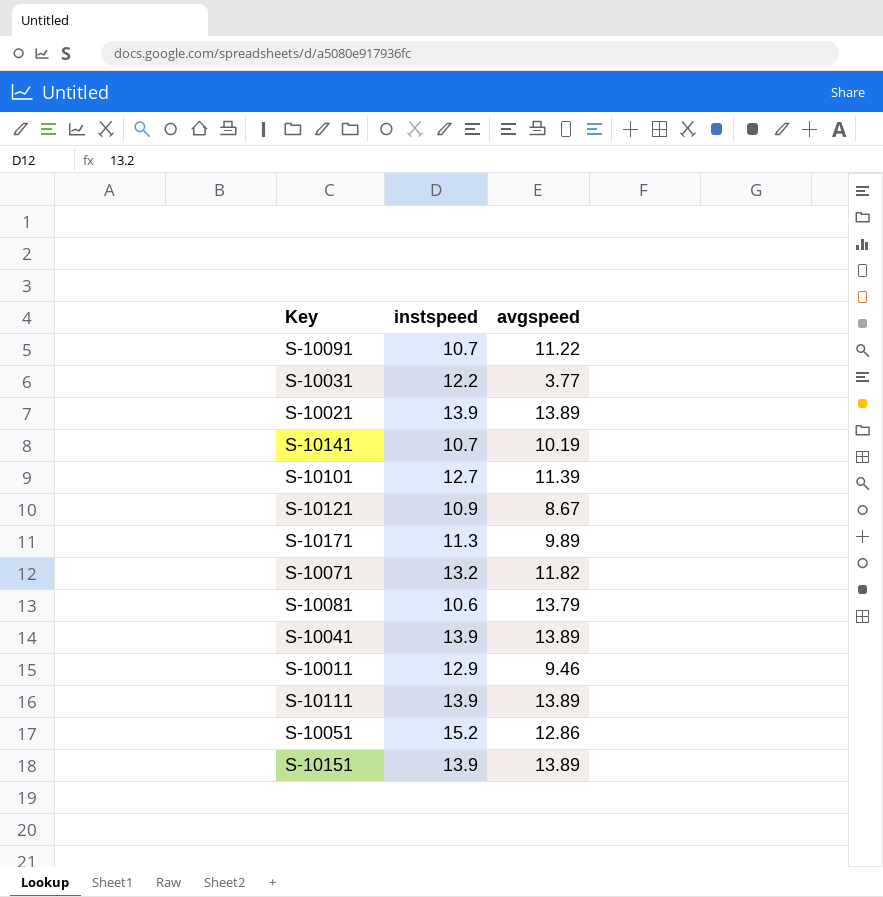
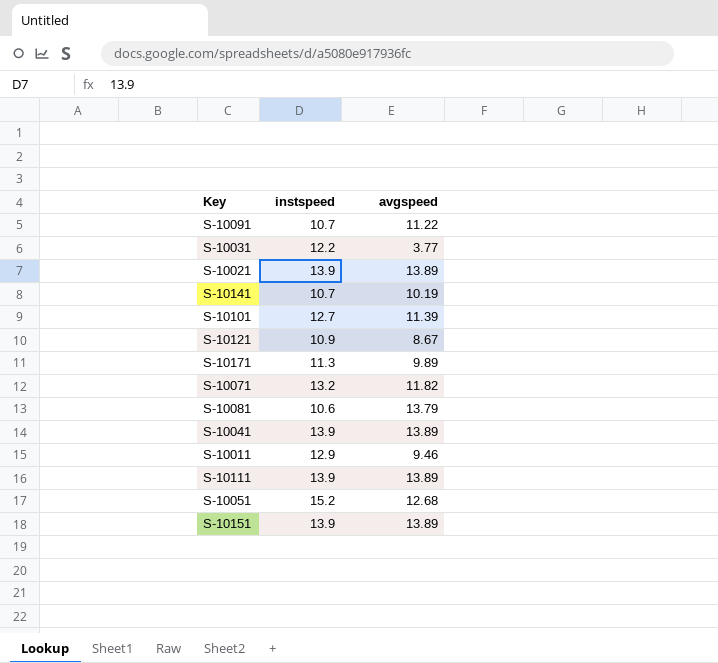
S-10051 | avgspeed: 12.86 -> 12.68

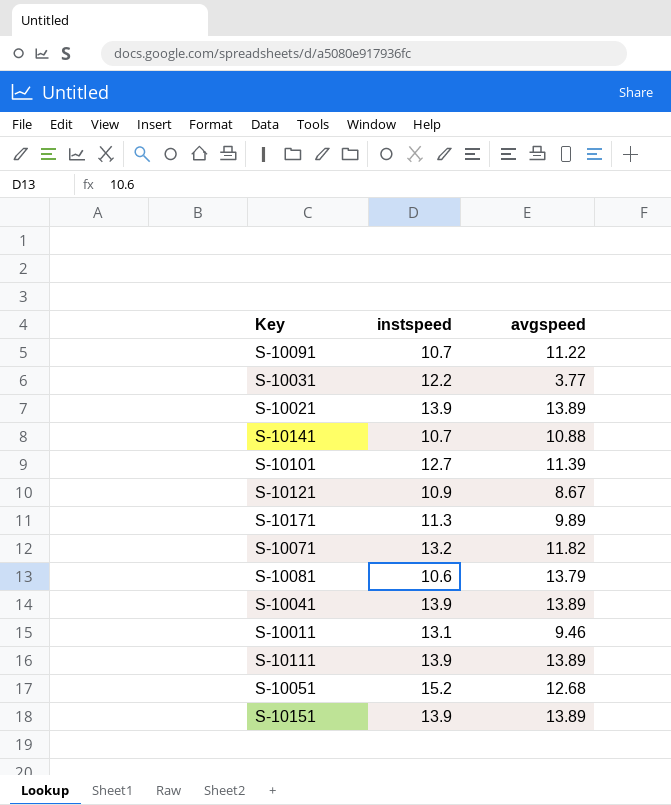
S-10141 | avgspeed: 10.19 -> 10.88
S-10011 | instspeed: 12.9 -> 13.1

